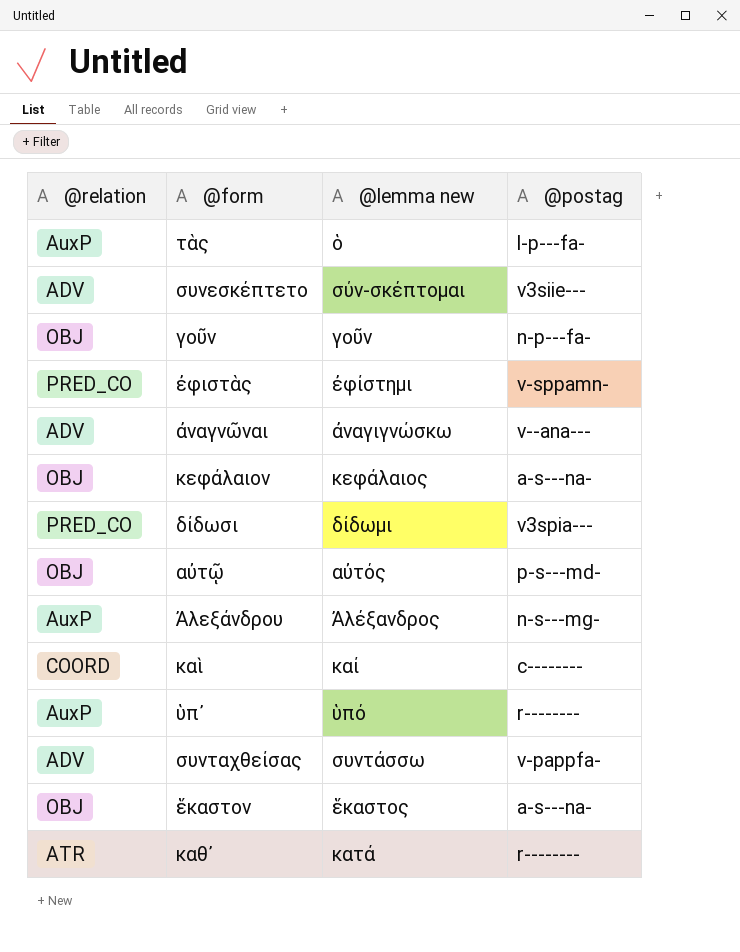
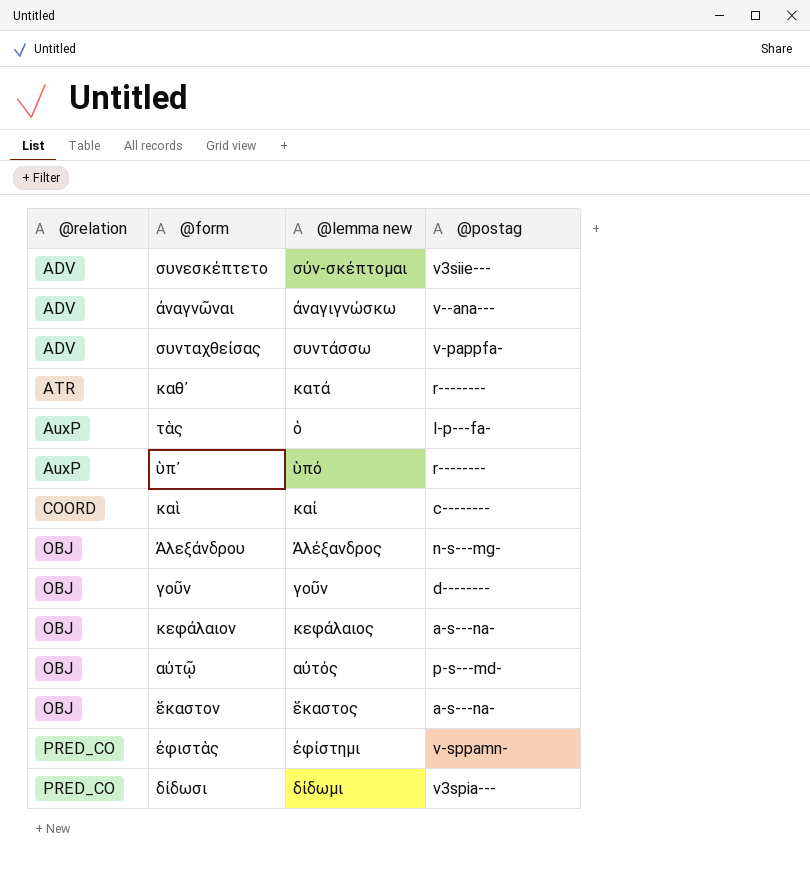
row order: none -> @relation ascending
Ἀλεξάνδρου | @relation: AuxP -> OBJ
γοῦν | @postag: n-p---fa- -> d--------

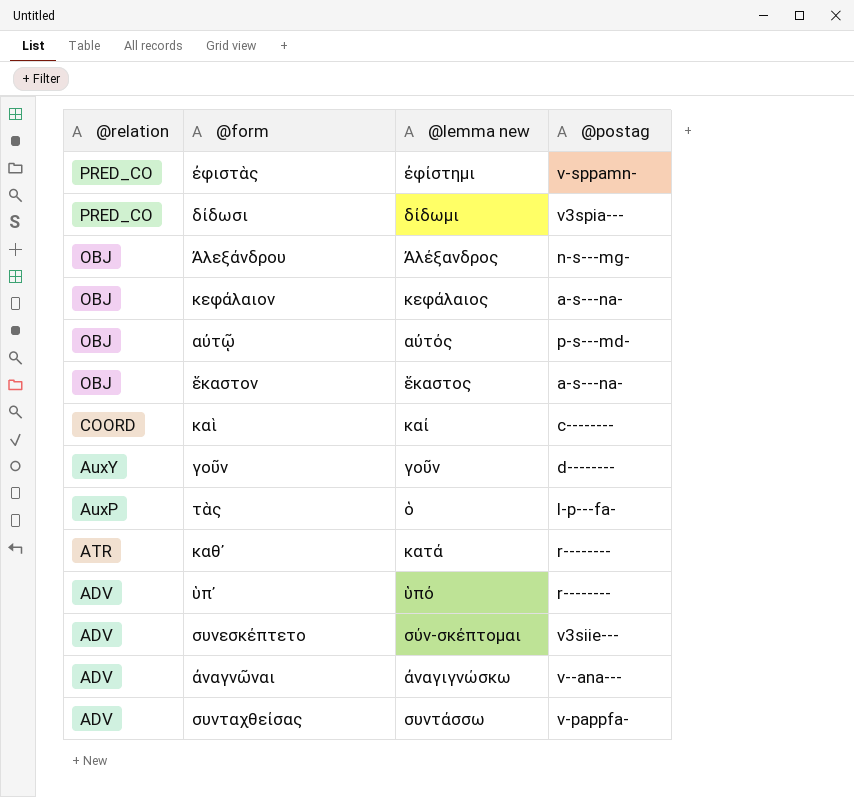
row order: @relation ascending -> @relation descending
γοῦν | @relation: OBJ -> AuxY
ὑπ᾽ | @relation: AuxP -> ADV

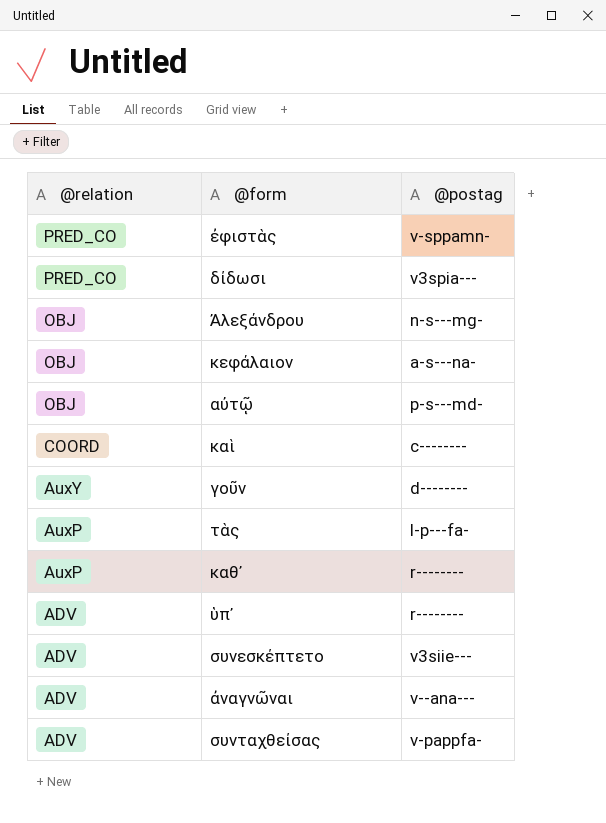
column @lemma new | position: 3 -> none
row ἕκαστον: OBJ | ἕκαστος | a-s---na- -> none
καθ᾽ | @relation: ATR -> AuxP

